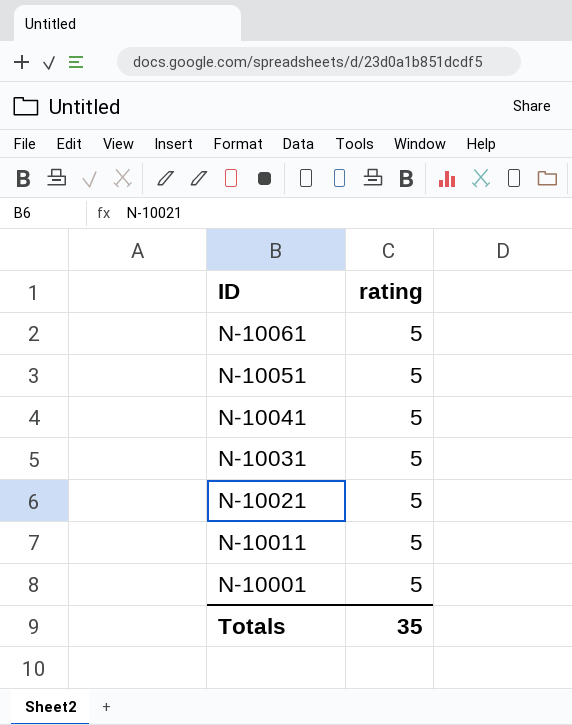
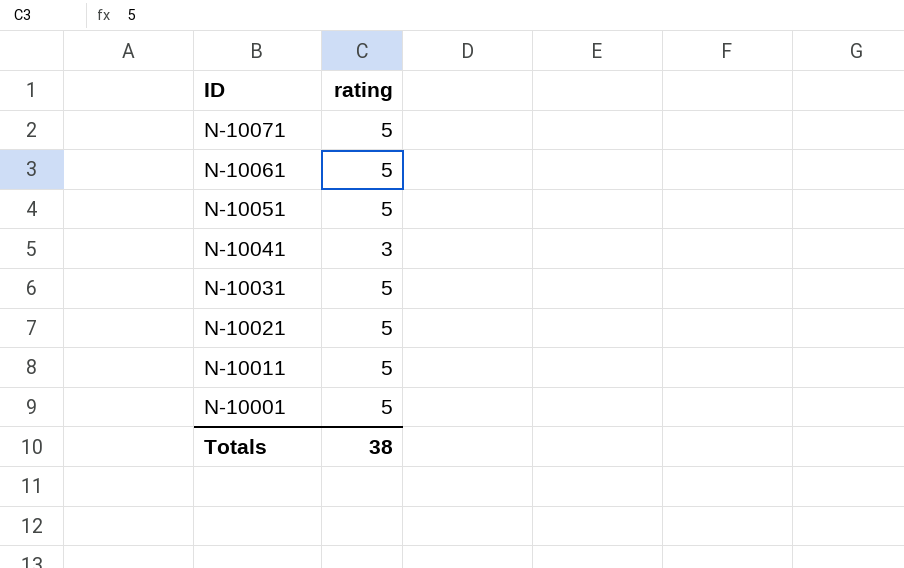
row N-10071: none -> 5
N-10041 | rating: 5 -> 3
Totals | rating: 35 -> 38

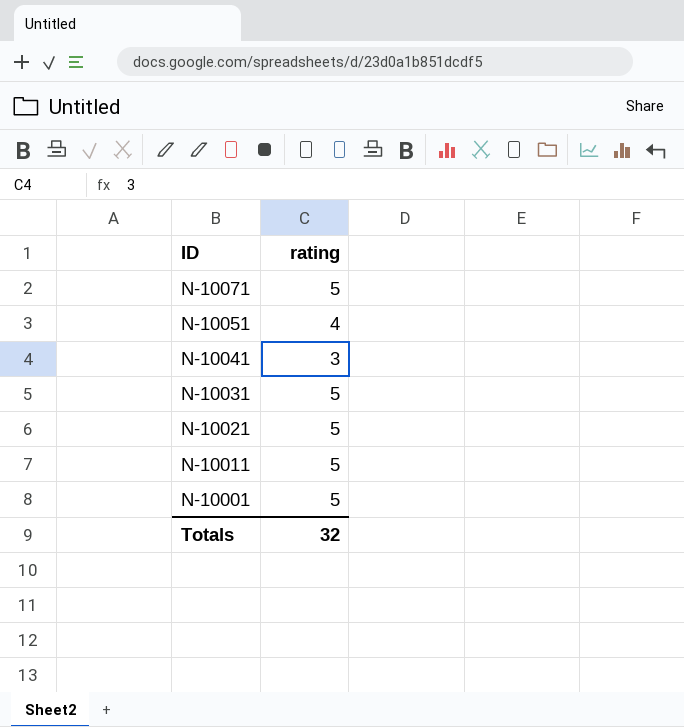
row N-10061: 5 -> none
N-10051 | rating: 5 -> 4
Totals | rating: 38 -> 32

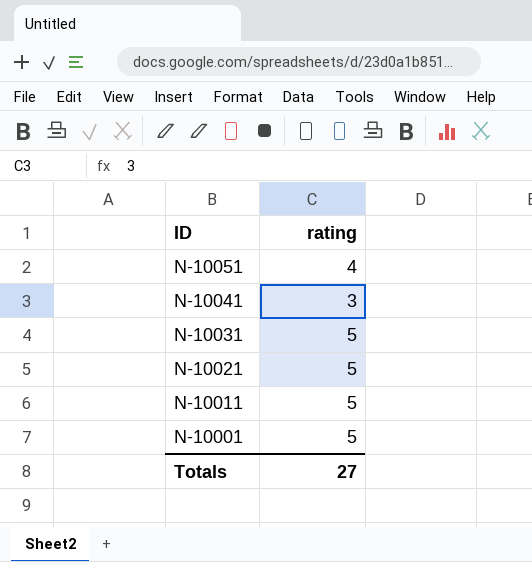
row N-10071: 5 -> none
Totals | rating: 32 -> 27

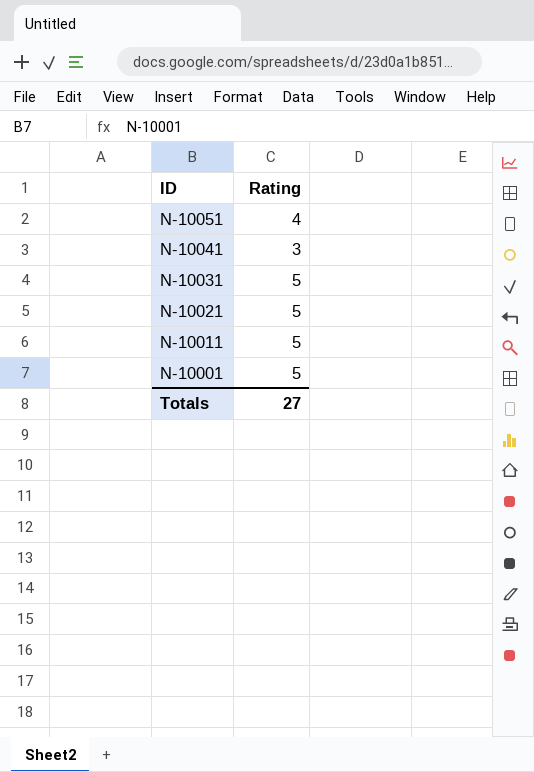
column name: rating -> Rating

